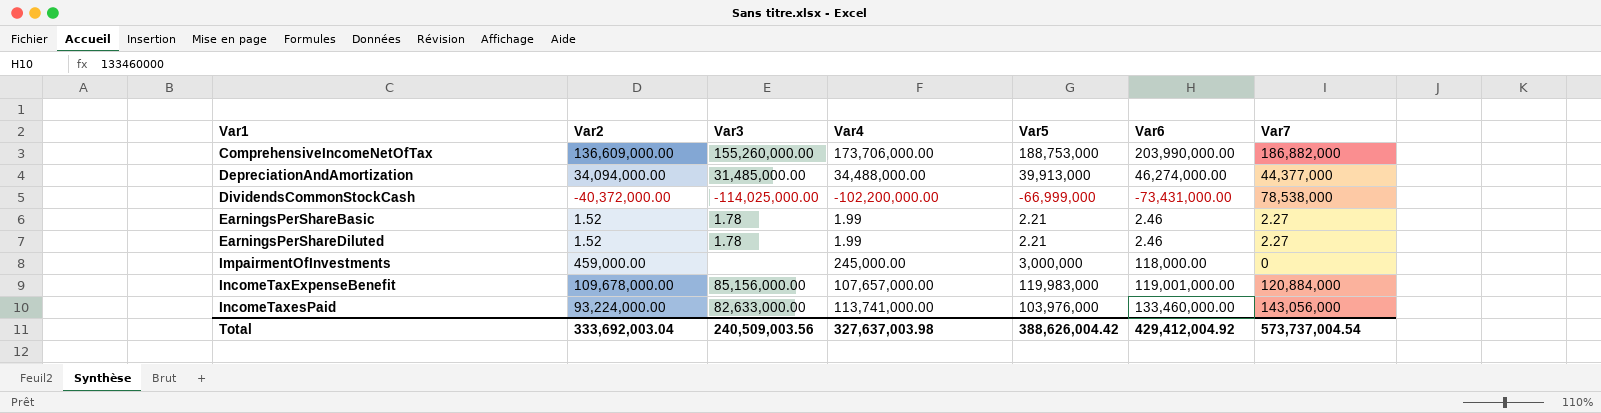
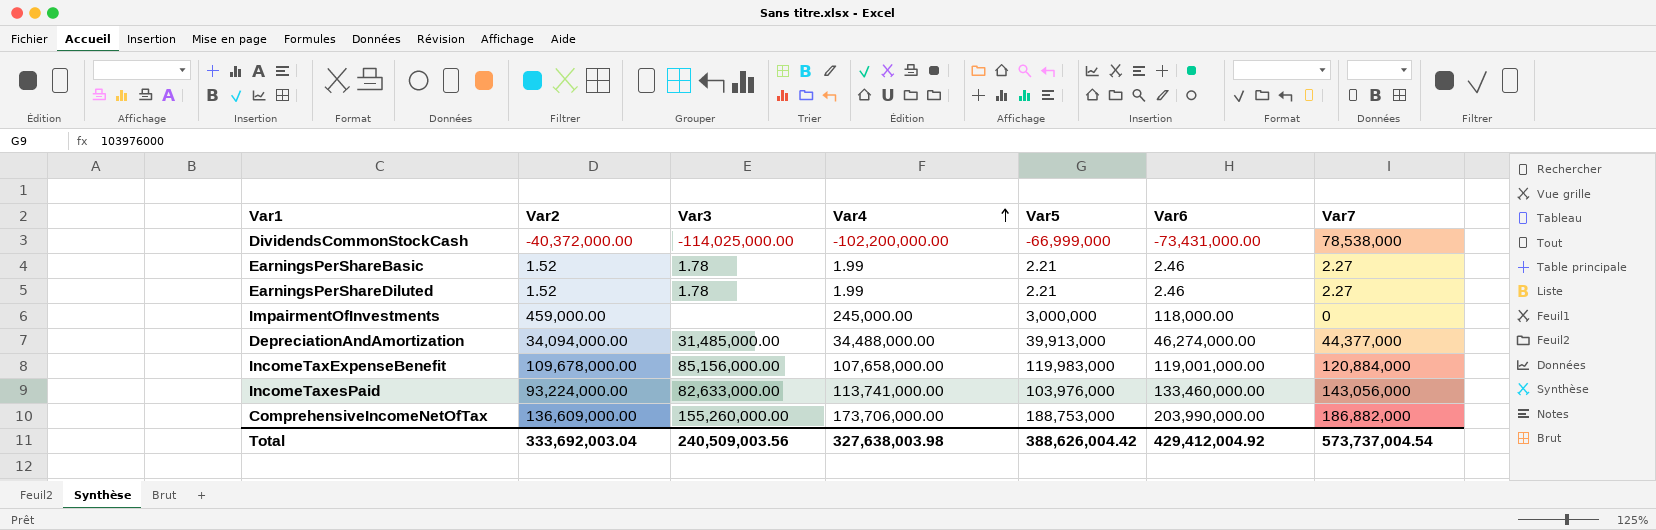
row order: none -> Var4 ascending
IncomeTaxExpenseBenefit | Var4: 107,657,000.00 -> 107,658,000.00
Total | Var4: 327,637,003.98 -> 327,638,003.98

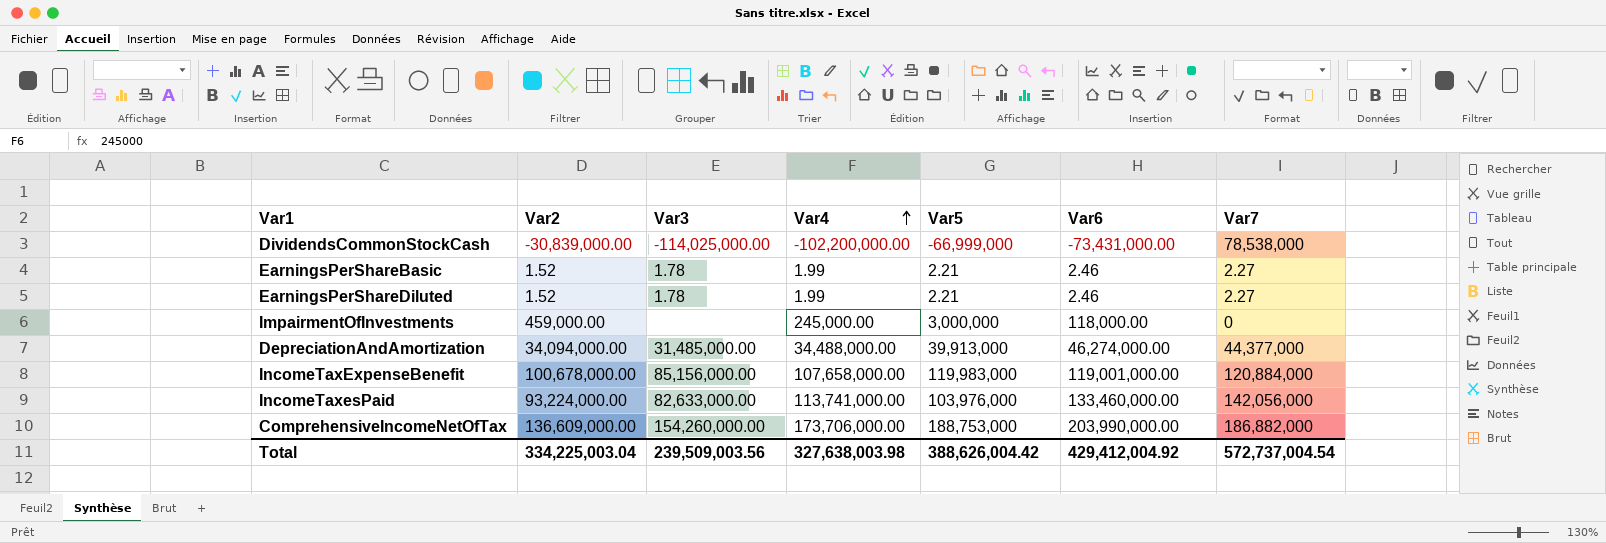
DividendsCommonStockCash | Var2: -40,372,000.00 -> -30,839,000.00
IncomeTaxExpenseBenefit | Var2: 109,678,000.00 -> 100,678,000.00
IncomeTaxesPaid | Var7: 143,056,000 -> 142,056,000
ComprehensiveIncomeNetOfTax | Var3: 155,260,000.00 -> 154,260,000.00
Total | Var2: 333,692,003.04 -> 334,225,003.04
Total | Var3: 240,509,003.56 -> 239,509,003.56
Total | Var7: 573,737,004.54 -> 572,737,004.54

